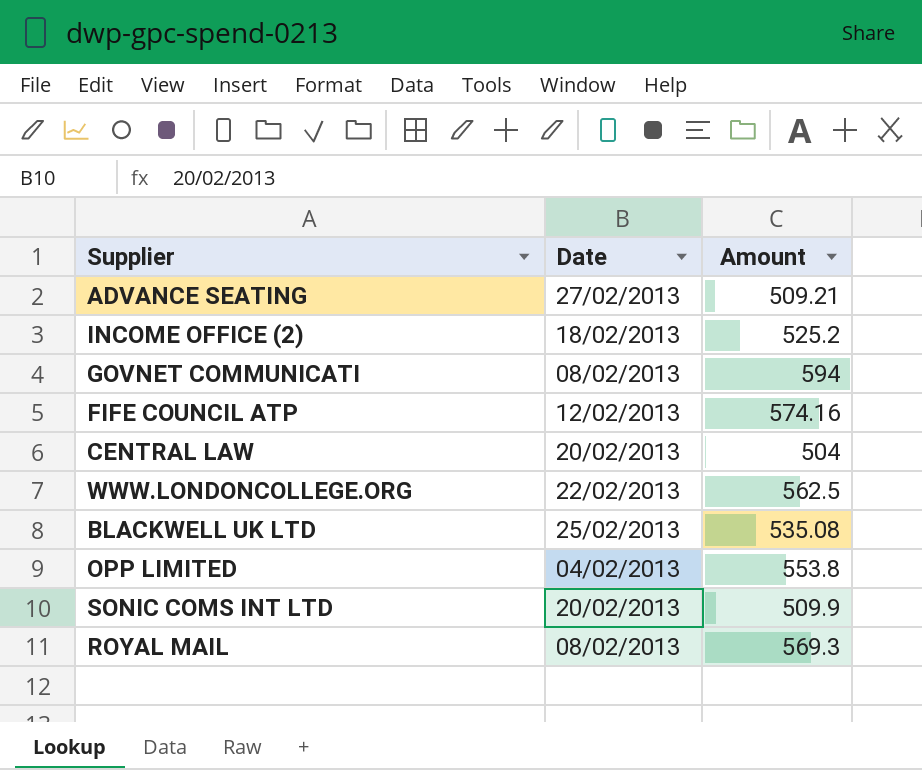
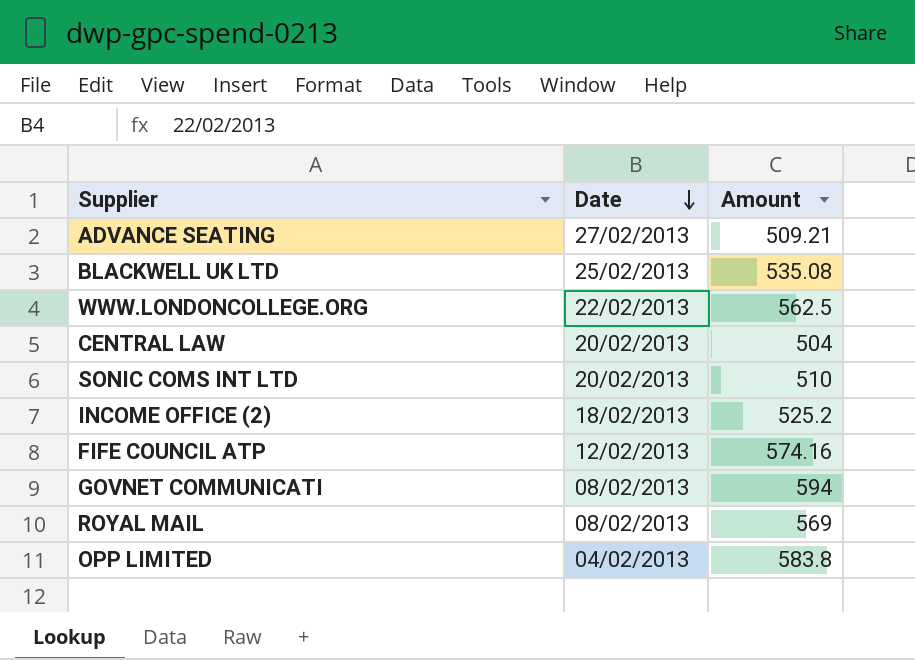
row order: none -> Date descending
SONIC COMS INT LTD | Amount: 509.9 -> 510
ROYAL MAIL | Amount: 569.3 -> 569
OPP LIMITED | Amount: 553.8 -> 583.8

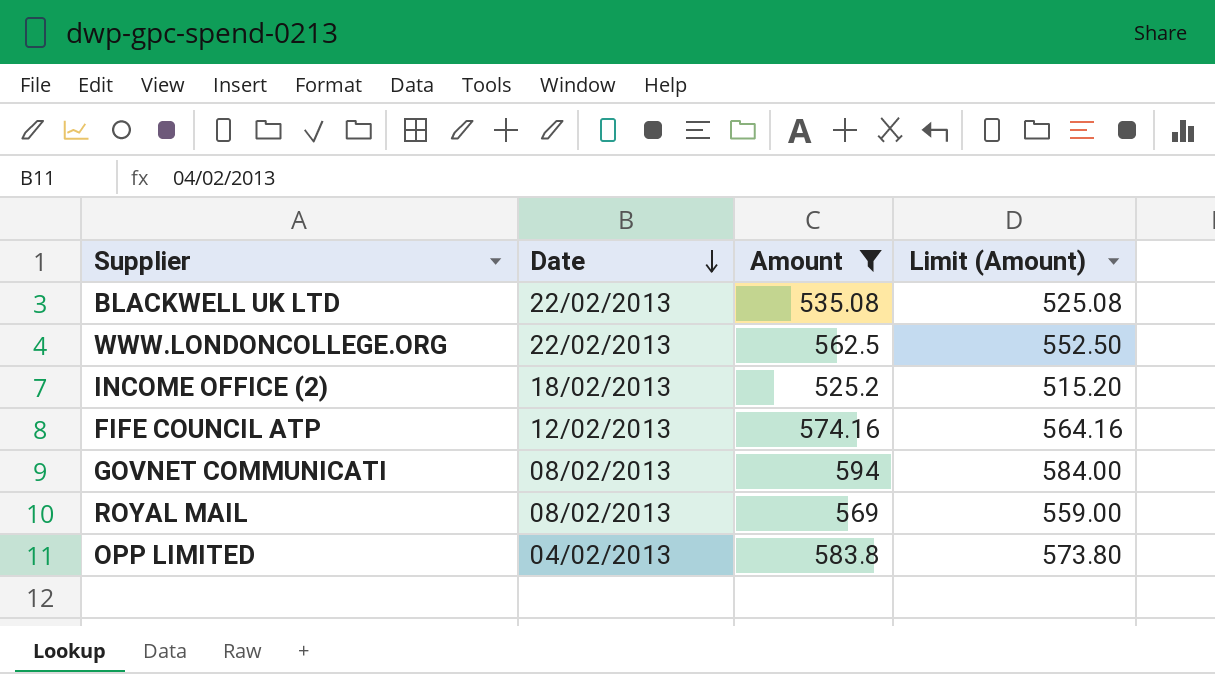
filter: none -> Amount >= 525.2
column Limit (Amount) | formula: none -> [Amount] - 10
BLACKWELL UK LTD | Date: 25/02/2013 -> 22/02/2013

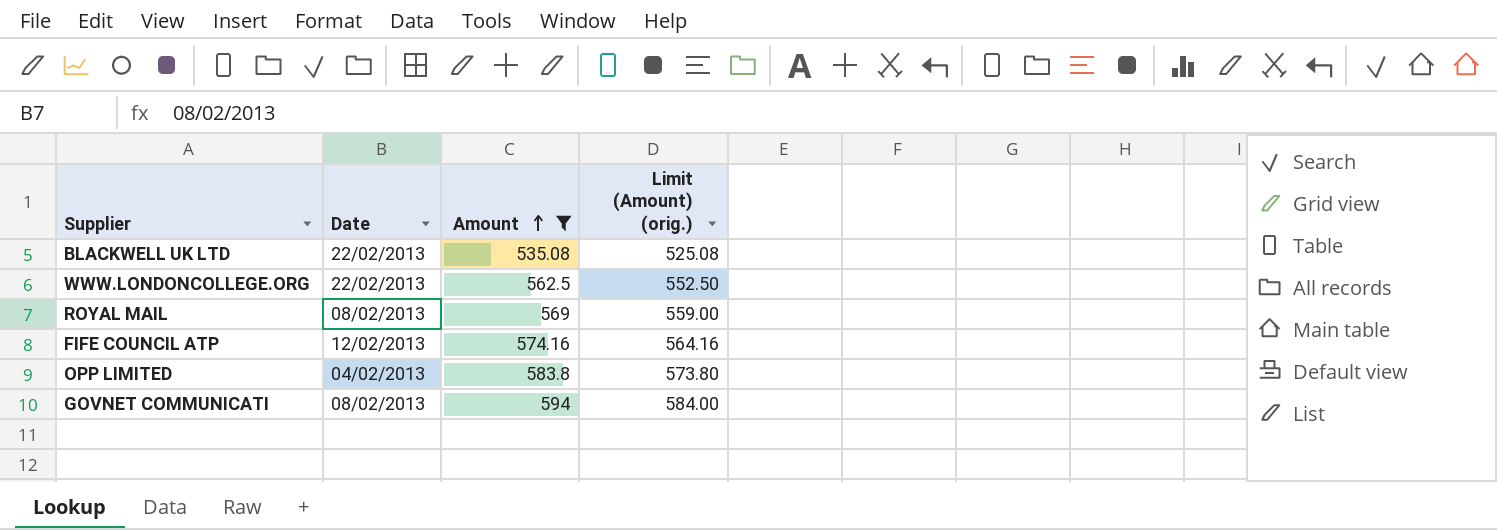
row order: Date descending -> Amount ascending
column name: Limit (Amount) -> Limit (Amount) (orig.)
row INCOME OFFICE (2): 18/02/2013 | 525.2 | 515.20 -> none

